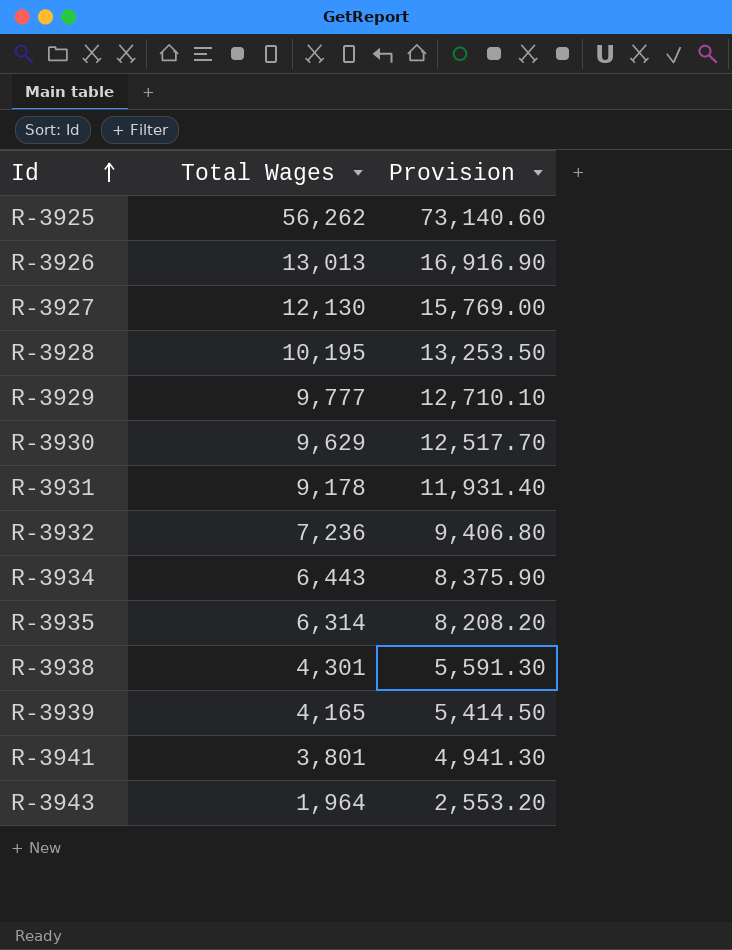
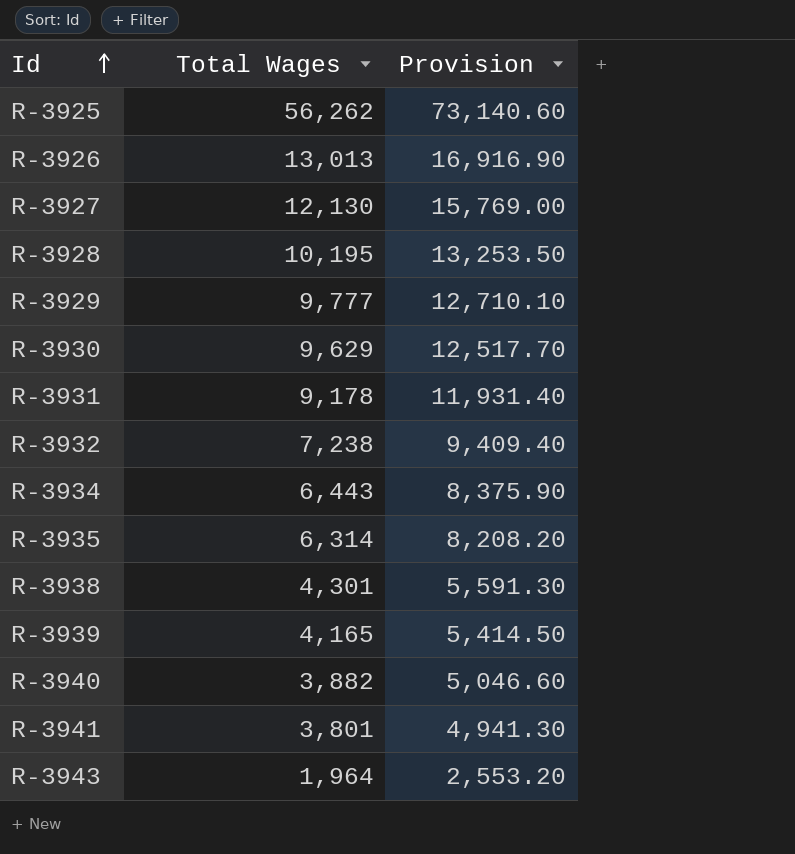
R-3932 | Total Wages: 7,236 -> 7,238
R-3932 | Provision: 9,406.80 -> 9,409.40
row R-3940: none -> 3,882 | 5,046.60

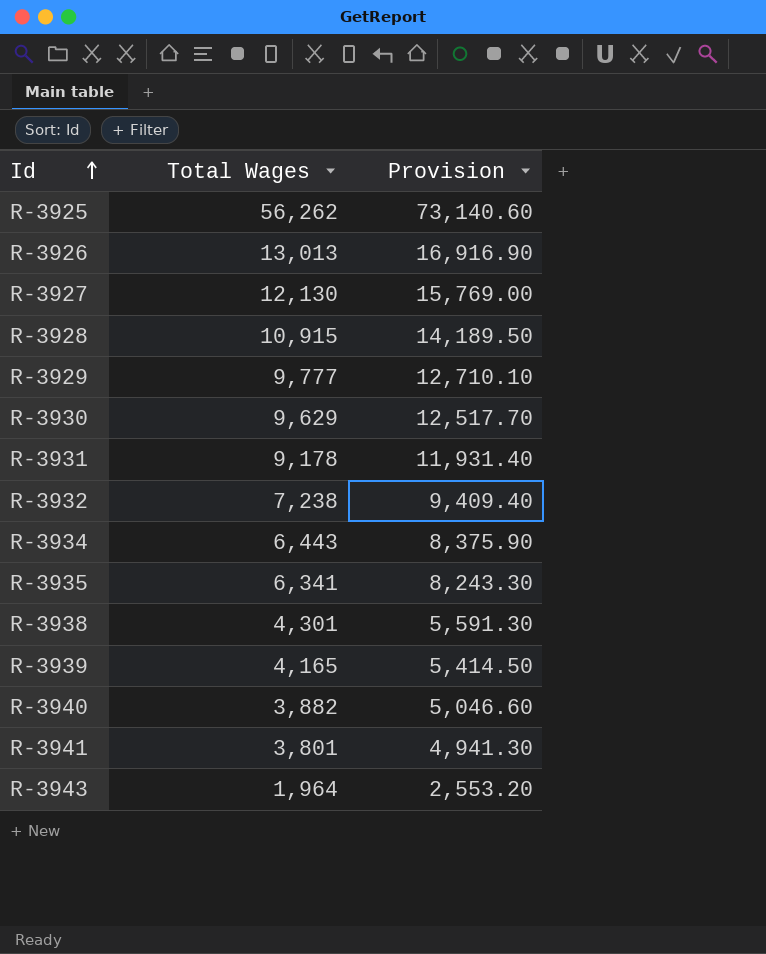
R-3928 | Total Wages: 10,195 -> 10,915
R-3928 | Provision: 13,253.50 -> 14,189.50
R-3935 | Total Wages: 6,314 -> 6,341
R-3935 | Provision: 8,208.20 -> 8,243.30

